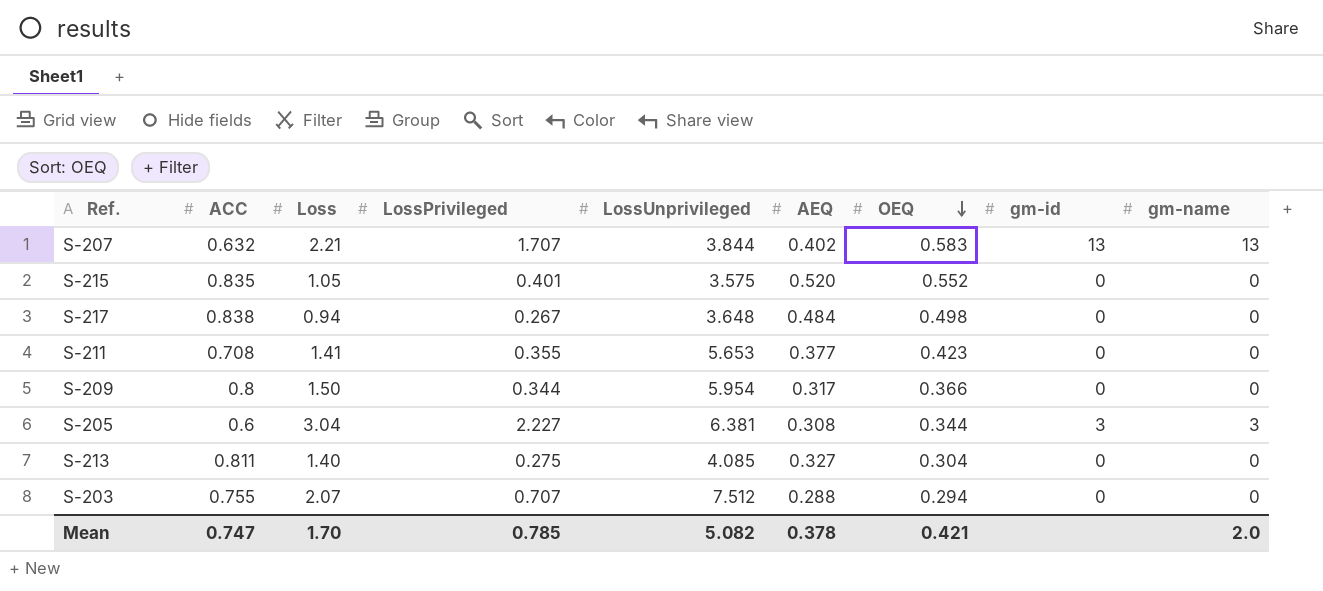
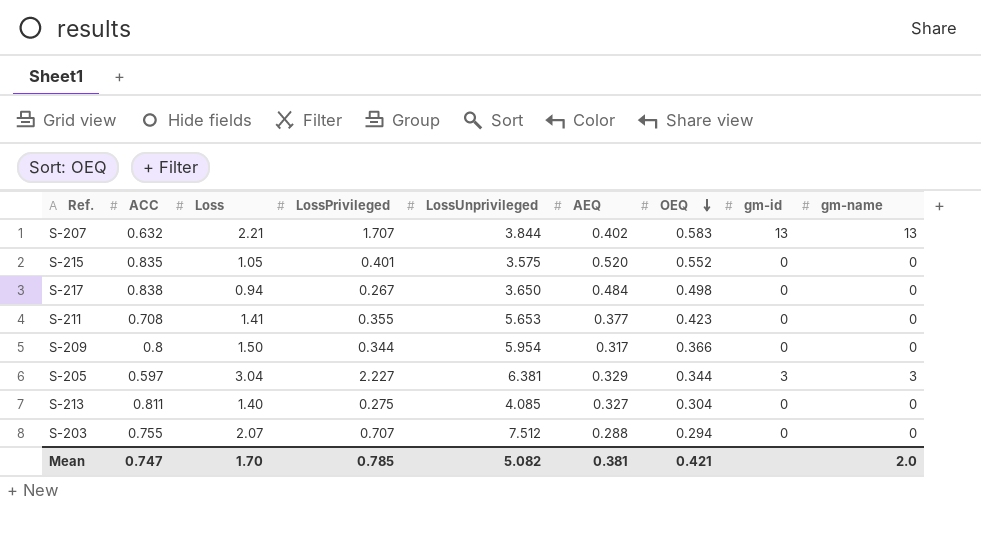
S-217 | LossUnprivileged: 3.648 -> 3.650
S-205 | ACC: 0.6 -> 0.597
S-205 | AEQ: 0.308 -> 0.329
Mean | AEQ: 0.378 -> 0.381

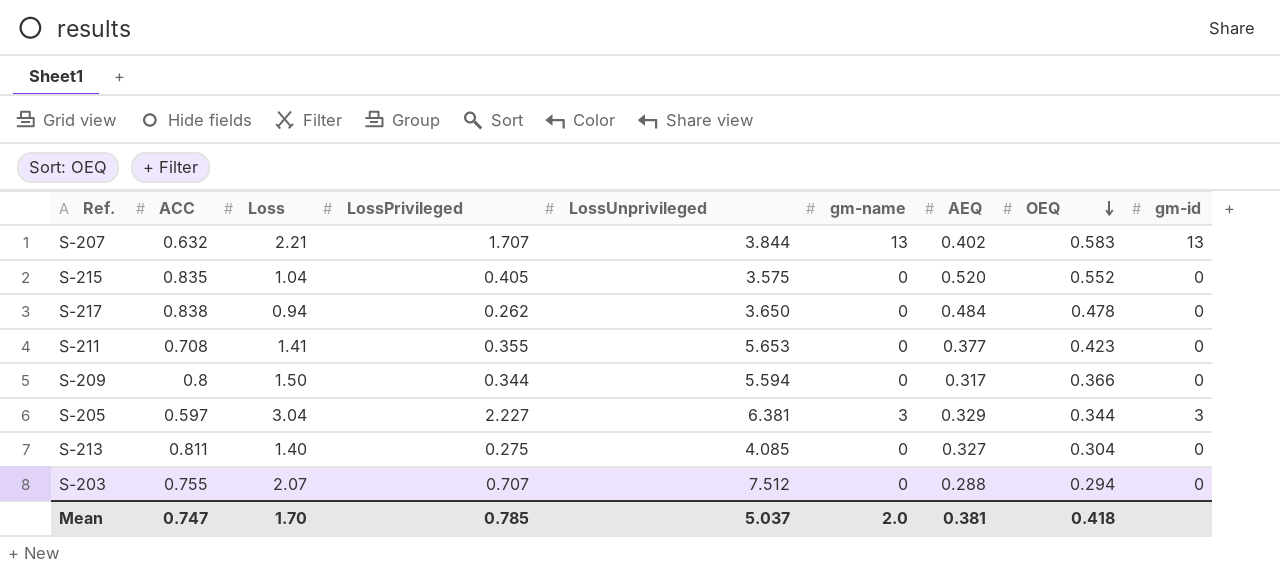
column gm-name | position: 9 -> 6
S-215 | Loss: 1.05 -> 1.04
S-215 | LossPrivileged: 0.401 -> 0.405
S-217 | LossPrivileged: 0.267 -> 0.262
S-217 | OEQ: 0.498 -> 0.478
S-209 | LossUnprivileged: 5.954 -> 5.594
Mean | LossUnprivileged: 5.082 -> 5.037
Mean | OEQ: 0.421 -> 0.418

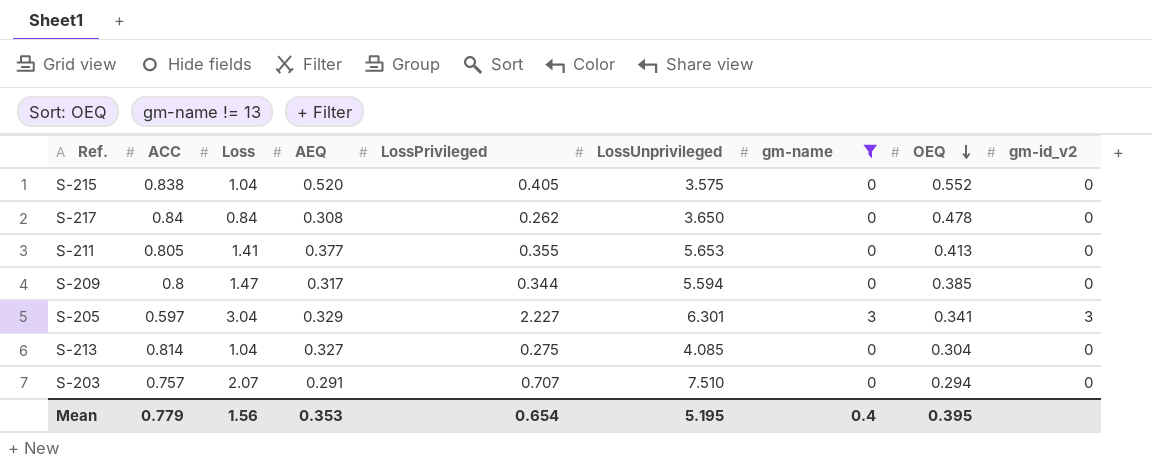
filter: none -> gm-name != 13
column AEQ | position: 7 -> 4
column name: gm-id -> gm-id_v2
S-215 | ACC: 0.835 -> 0.838
S-217 | ACC: 0.838 -> 0.84
S-217 | Loss: 0.94 -> 0.84
S-217 | AEQ: 0.484 -> 0.308
S-211 | ACC: 0.708 -> 0.805
S-211 | OEQ: 0.423 -> 0.413
S-209 | Loss: 1.50 -> 1.47
S-209 | OEQ: 0.366 -> 0.385
S-205 | LossUnprivileged: 6.381 -> 6.301
S-205 | OEQ: 0.344 -> 0.341
S-213 | ACC: 0.811 -> 0.814
S-213 | Loss: 1.40 -> 1.04
S-203 | ACC: 0.755 -> 0.757
S-203 | AEQ: 0.288 -> 0.291
S-203 | LossUnprivileged: 7.512 -> 7.510
Mean | ACC: 0.747 -> 0.779
Mean | Loss: 1.70 -> 1.56
Mean | AEQ: 0.381 -> 0.353
Mean | LossPrivileged: 0.785 -> 0.654
Mean | LossUnprivileged: 5.037 -> 5.195
Mean | gm-name: 2.0 -> 0.4
Mean | OEQ: 0.418 -> 0.395

